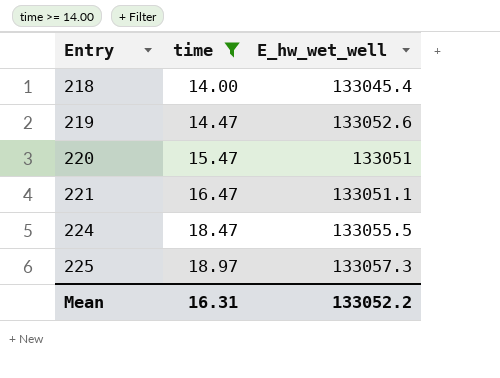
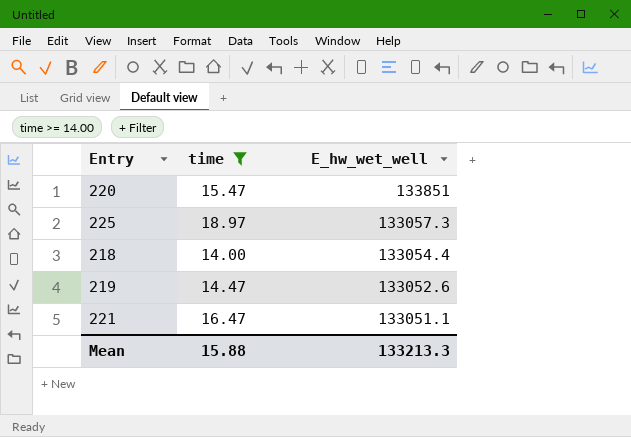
row order: Entry ascending -> E_hw_wet_well descending
row 224: 18.47 | 133055.5 -> none
220 | E_hw_wet_well: 133051 -> 133851
218 | E_hw_wet_well: 133045.4 -> 133054.4
Mean | time: 16.31 -> 15.88
Mean | E_hw_wet_well: 133052.2 -> 133213.3

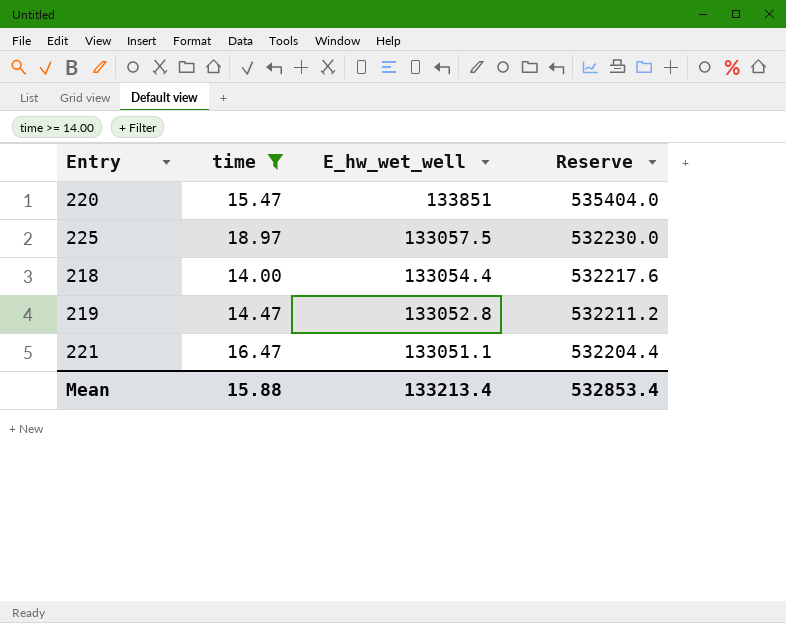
column Reserve | formula: none -> [E_hw_wet_well] * 4
225 | E_hw_wet_well: 133057.3 -> 133057.5
219 | E_hw_wet_well: 133052.6 -> 133052.8
Mean | E_hw_wet_well: 133213.3 -> 133213.4

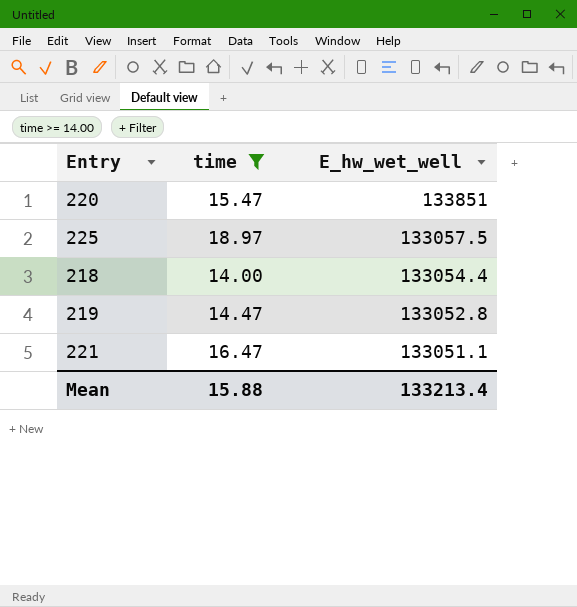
column Reserve | formula: [E_hw_wet_well] * 4 -> none

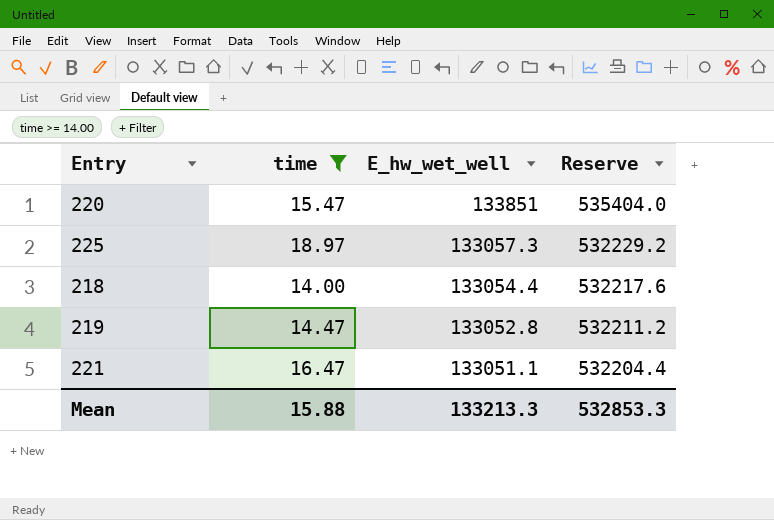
column Reserve | formula: none -> [E_hw_wet_well] * 4
225 | E_hw_wet_well: 133057.5 -> 133057.3
Mean | E_hw_wet_well: 133213.4 -> 133213.3

